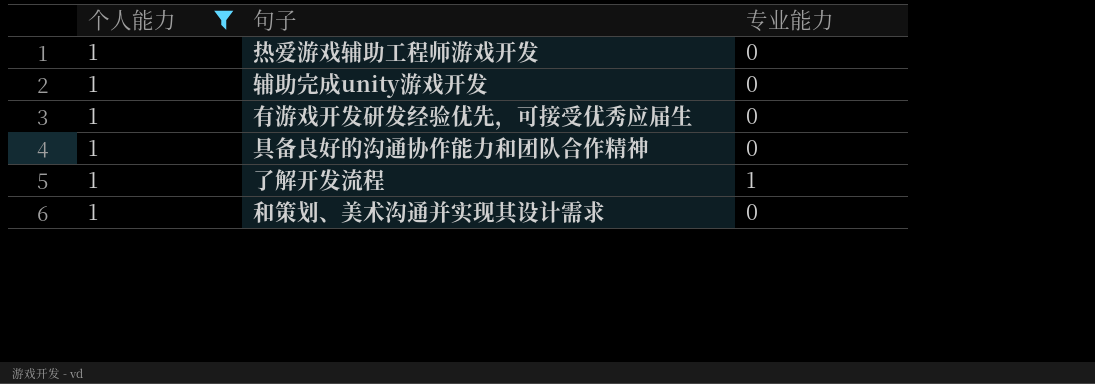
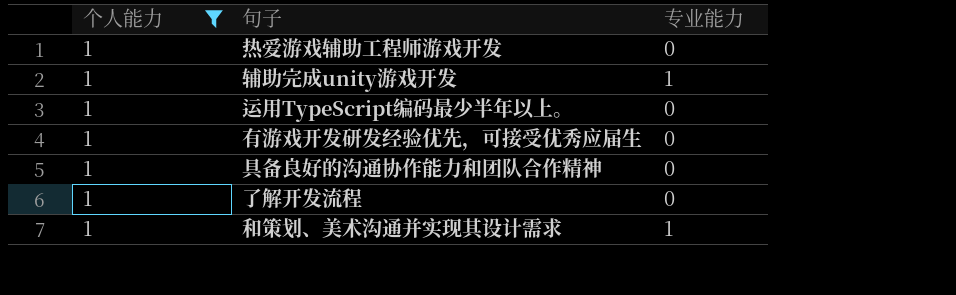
辅助完成unity游戏开发 | 专业能力: 0 -> 1
row 运用TypeScript编码最少半年以上。: none -> 1 | 0
了解开发流程 | 专业能力: 1 -> 0
和策划、美术沟通并实现其设计需求 | 专业能力: 0 -> 1

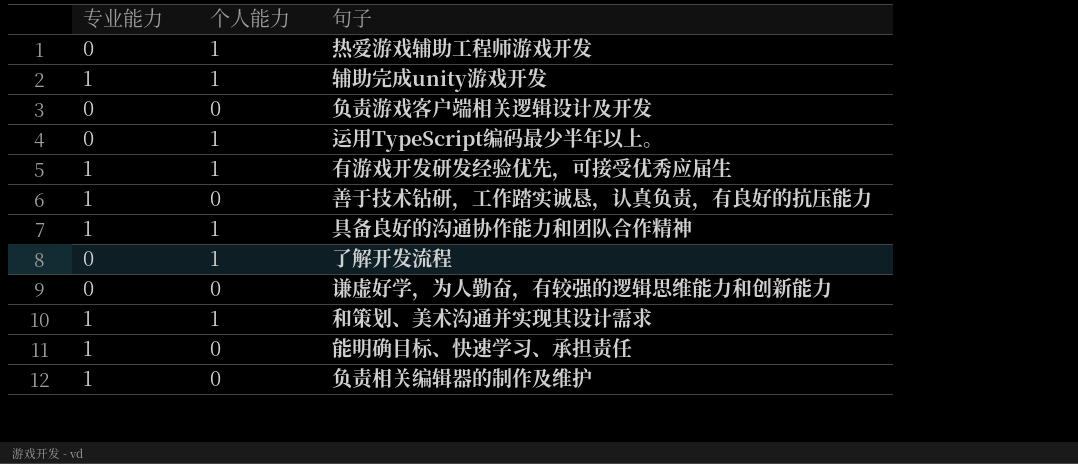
filter: 个人能力 = 1 -> none
column 专业能力 | position: 3 -> 1
有游戏开发研发经验优先，可接受优秀应届生 | 专业能力: 0 -> 1
具备良好的沟通协作能力和团队合作精神 | 专业能力: 0 -> 1

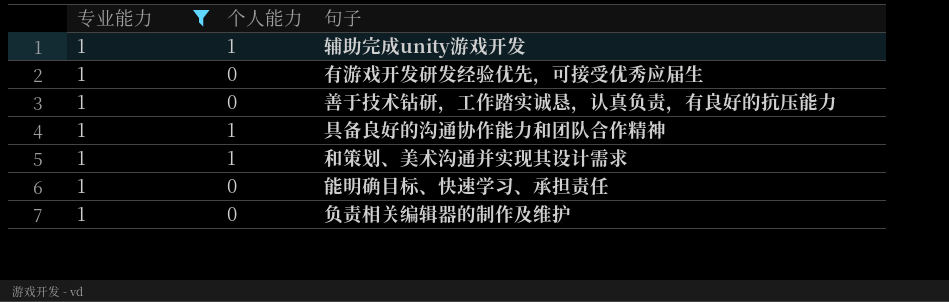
filter: none -> 专业能力 = 1
有游戏开发研发经验优先，可接受优秀应届生 | 个人能力: 1 -> 0

